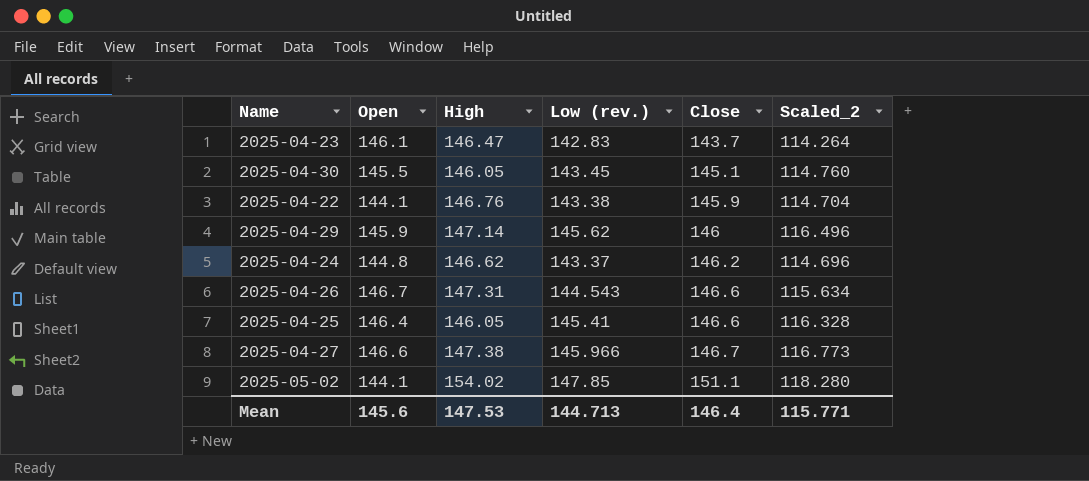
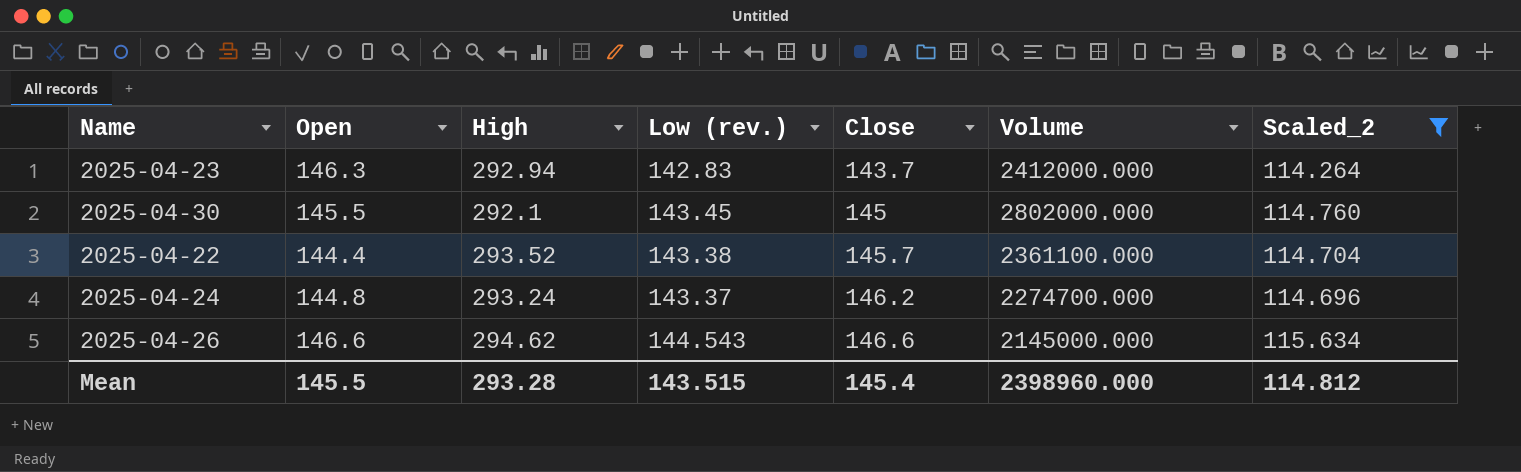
filter: none -> Scaled_2 <= 115.634
column Volume | position: none -> 6
2025-04-23 | Open: 146.1 -> 146.3
2025-04-23 | High: 146.47 -> 292.94
2025-04-30 | High: 146.05 -> 292.1
2025-04-30 | Close: 145.1 -> 145
2025-04-22 | Open: 144.1 -> 144.4
2025-04-22 | High: 146.76 -> 293.52
2025-04-22 | Close: 145.9 -> 145.7
2025-04-24 | High: 146.62 -> 293.24
2025-04-26 | Open: 146.7 -> 146.6
2025-04-26 | High: 147.31 -> 294.62
Mean | Open: 145.6 -> 145.5
Mean | High: 147.53 -> 293.28
Mean | Low (rev.): 144.713 -> 143.515
Mean | Close: 146.4 -> 145.4
Mean | Scaled_2: 115.771 -> 114.812

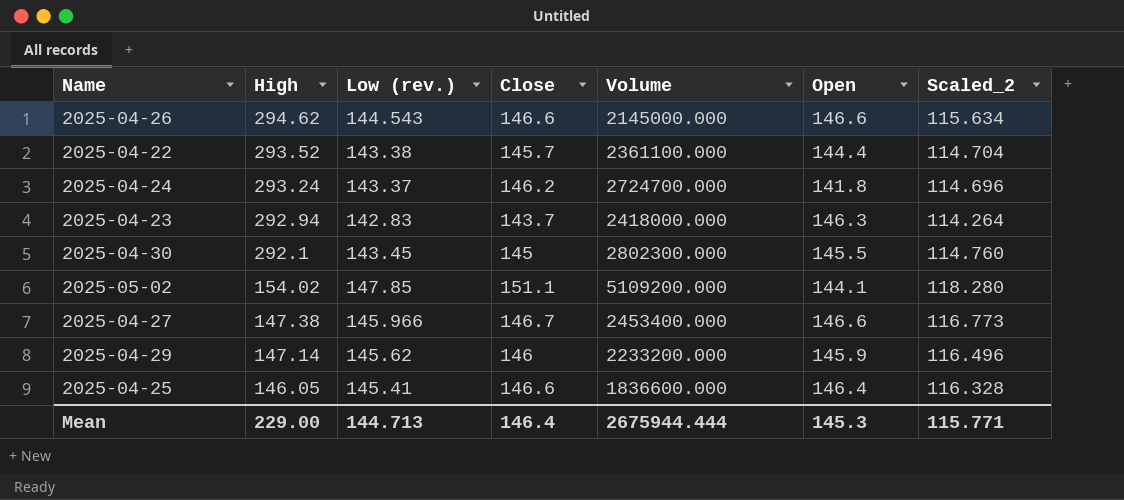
filter: Scaled_2 <= 115.634 -> none
row order: Close ascending -> High descending
column Open | position: 2 -> 6
2025-04-24 | Volume: 2274700.000 -> 2724700.000
2025-04-24 | Open: 144.8 -> 141.8
2025-04-23 | Volume: 2412000.000 -> 2418000.000
2025-04-30 | Volume: 2802000.000 -> 2802300.000
Mean | High: 293.28 -> 229.00
Mean | Low (rev.): 143.515 -> 144.713
Mean | Close: 145.4 -> 146.4
Mean | Volume: 2398960.000 -> 2675944.444
Mean | Open: 145.5 -> 145.3
Mean | Scaled_2: 114.812 -> 115.771

